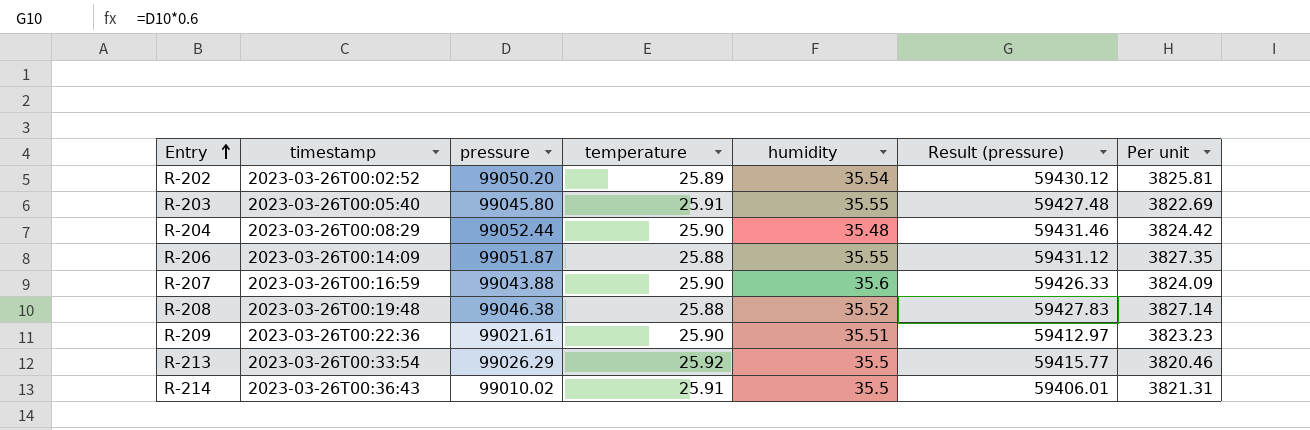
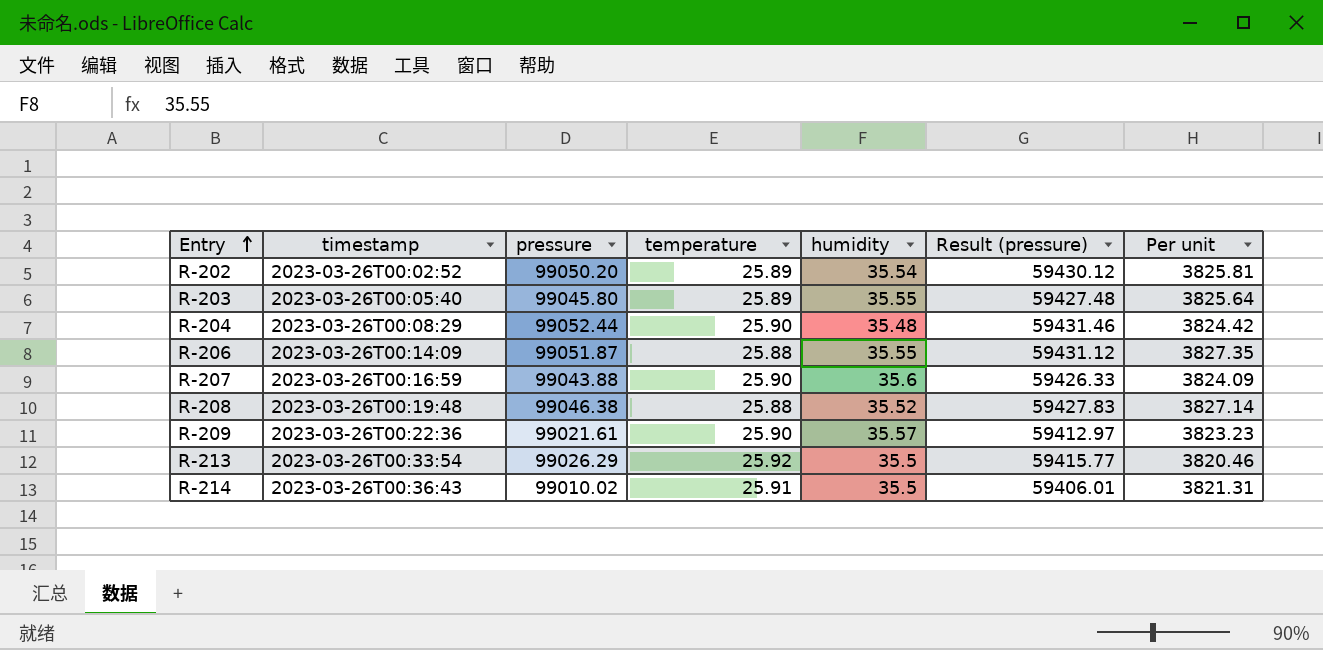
R-203 | temperature: 25.91 -> 25.89
R-203 | Per unit: 3822.69 -> 3825.64
R-209 | humidity: 35.51 -> 35.57

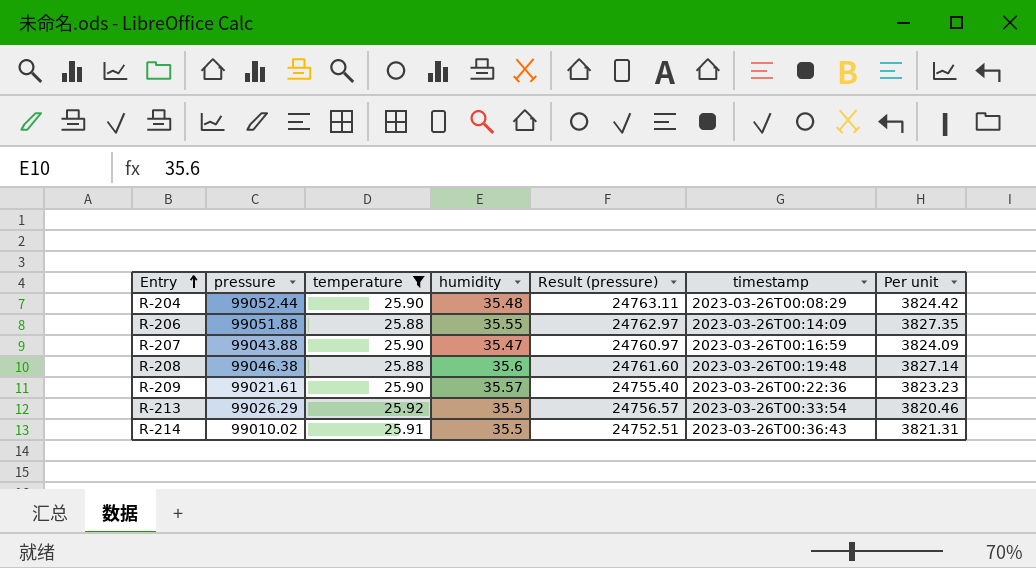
filter: none -> temperature != 25.89
column Result (pressure) | formula: [pressure] * 0.6 -> [pressure] * 0.25
column timestamp | position: 2 -> 6
R-206 | pressure: 99051.87 -> 99051.88
R-207 | humidity: 35.6 -> 35.47
R-208 | humidity: 35.52 -> 35.6

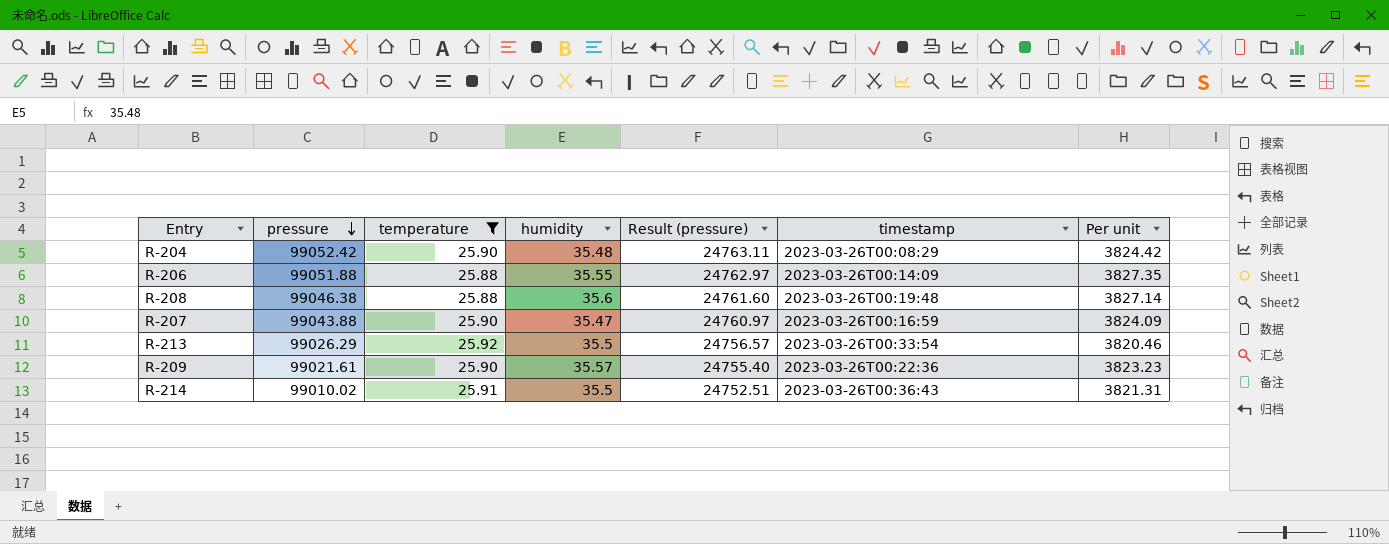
row order: Entry ascending -> pressure descending
R-204 | pressure: 99052.44 -> 99052.42

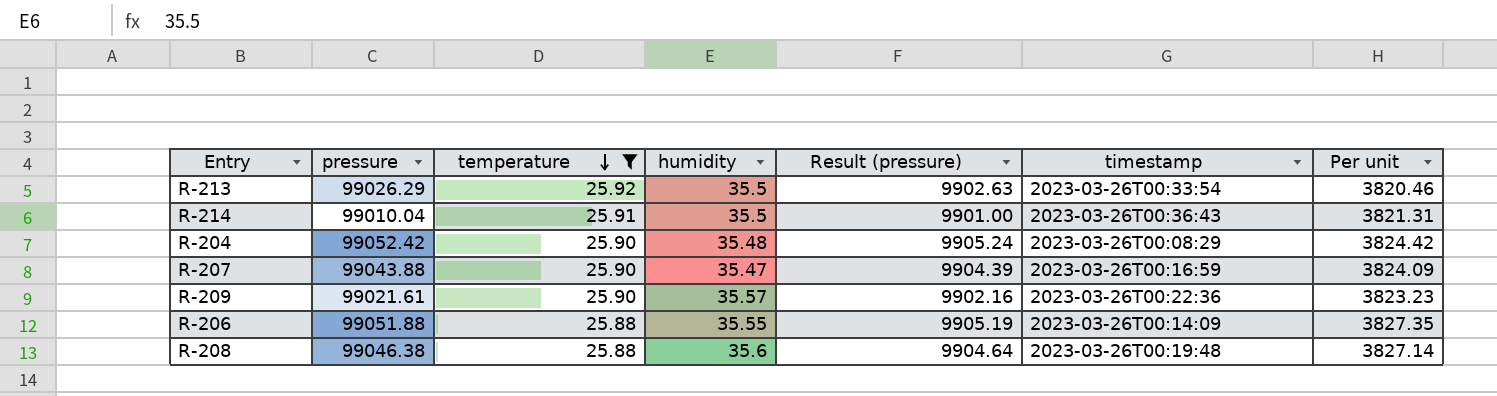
row order: pressure descending -> temperature descending
column Result (pressure) | formula: [pressure] * 0.25 -> [pressure] * 0.1
R-214 | pressure: 99010.02 -> 99010.04

